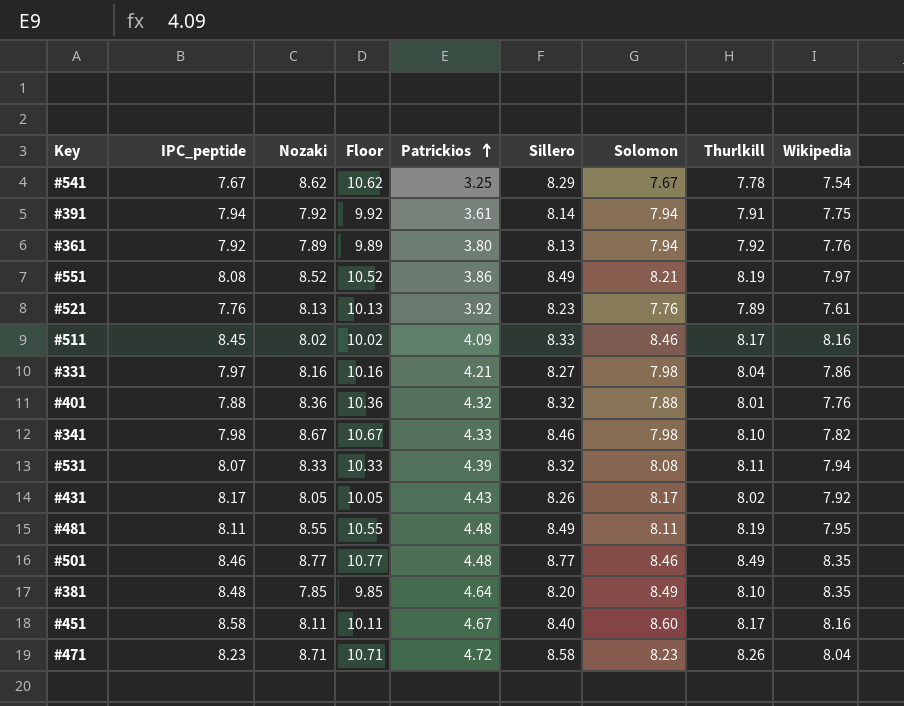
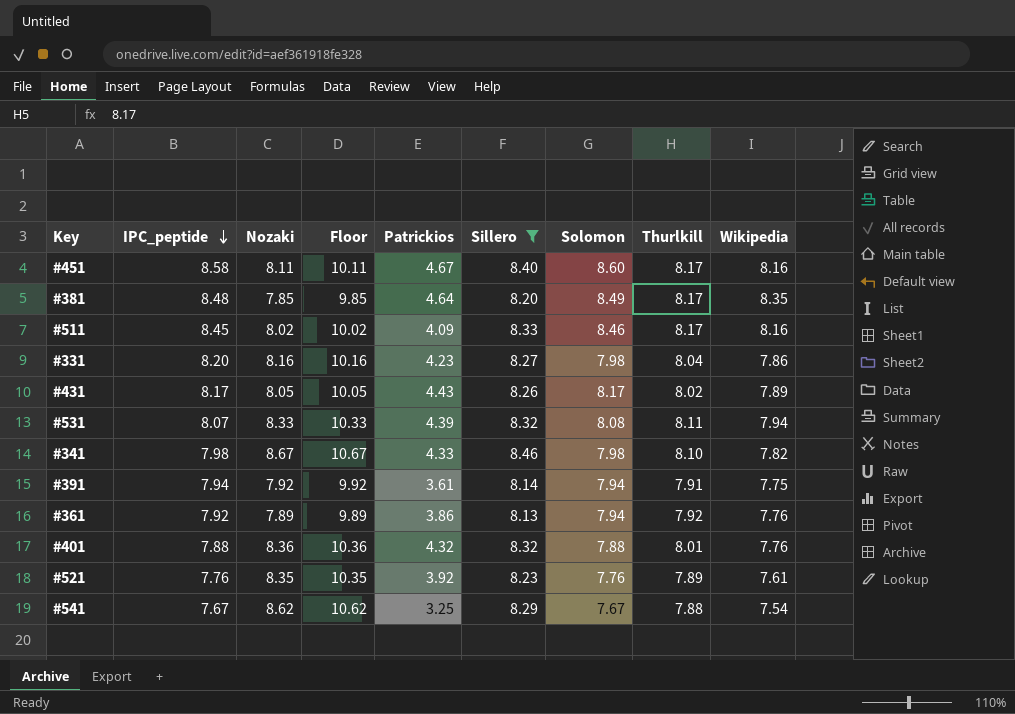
filter: none -> Sillero <= 8.46
row order: Patrickios ascending -> IPC_peptide descending
#381 | Thurlkill: 8.10 -> 8.17
#331 | IPC_peptide: 7.97 -> 8.20
#331 | Patrickios: 4.21 -> 4.23
#431 | Wikipedia: 7.92 -> 7.89
#361 | Patrickios: 3.80 -> 3.86
#521 | Nozaki: 8.13 -> 8.35
#521 | Floor: 10.13 -> 10.35
#541 | Thurlkill: 7.78 -> 7.88

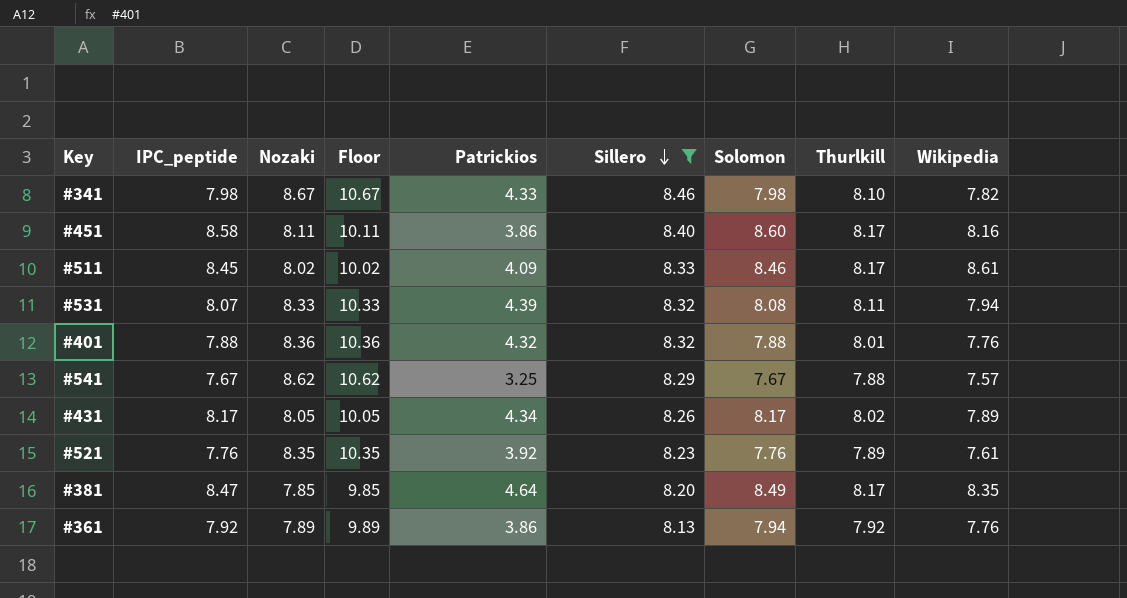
row order: IPC_peptide descending -> Sillero descending
row #331: 8.20 | 8.16 | 10.16 | 4.23 | 8.27 | 7.98 | 8.04 | 7.86 -> none
row #391: 7.94 | 7.92 | 9.92 | 3.61 | 8.14 | 7.94 | 7.91 | 7.75 -> none
#451 | Patrickios: 4.67 -> 3.86
#511 | Wikipedia: 8.16 -> 8.61
#541 | Wikipedia: 7.54 -> 7.57
#431 | Patrickios: 4.43 -> 4.34
#381 | IPC_peptide: 8.48 -> 8.47

